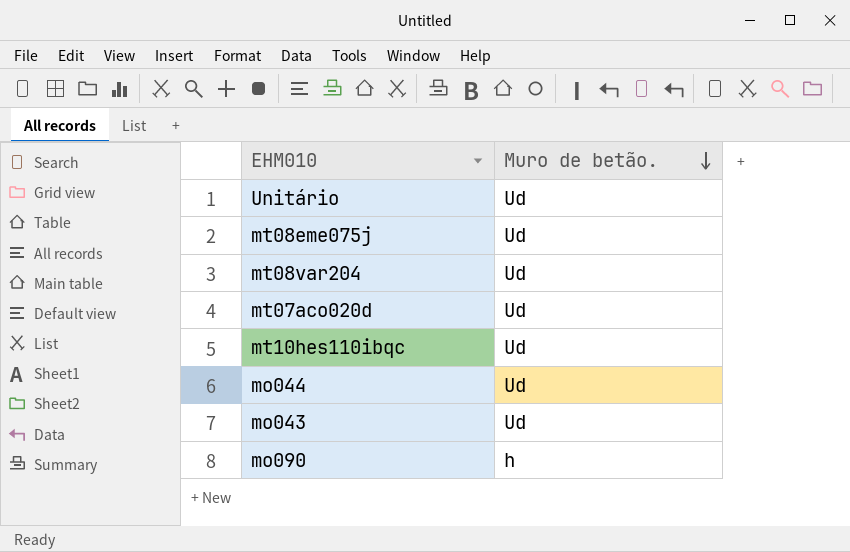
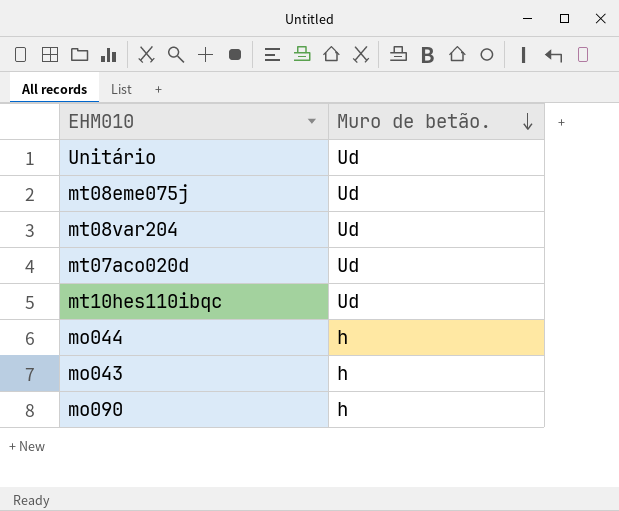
mo044 | Muro de betão.: Ud -> h
mo043 | Muro de betão.: Ud -> h

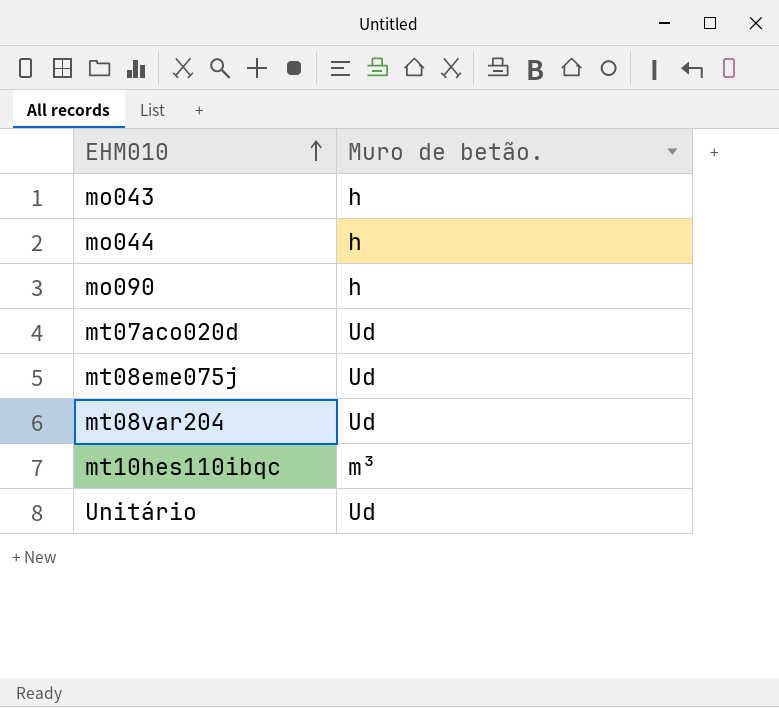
row order: Muro de betão. descending -> EHM010 ascending
mt10hes110ibqc | Muro de betão.: Ud -> m³

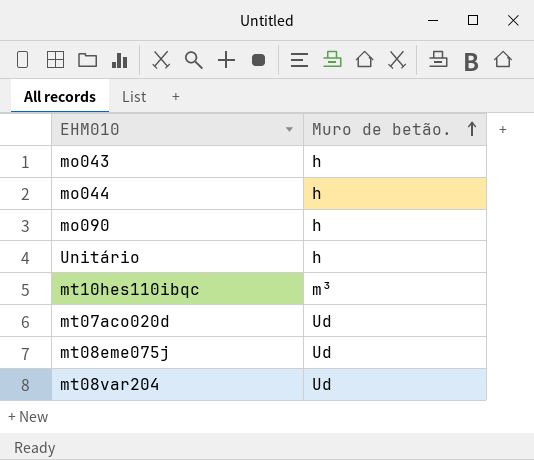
row order: EHM010 ascending -> Muro de betão. ascending
Unitário | Muro de betão.: Ud -> h

